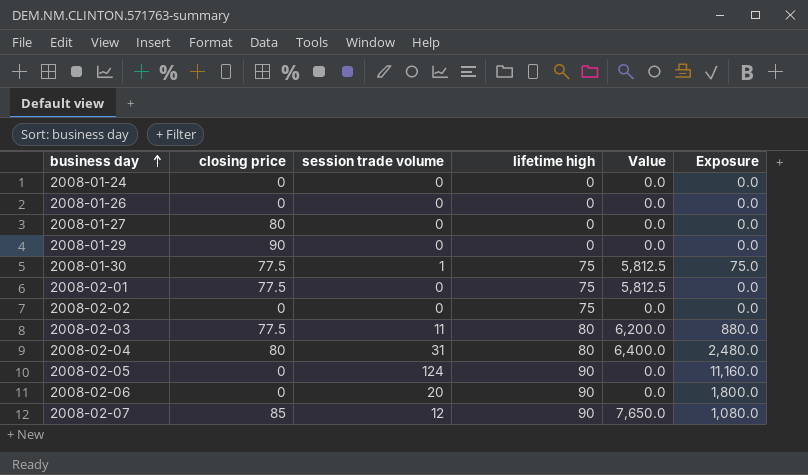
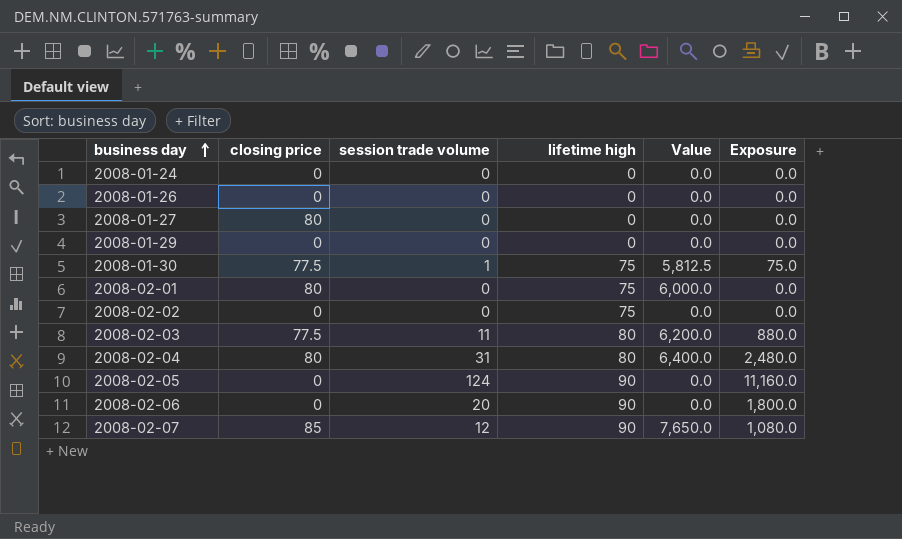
2008-01-29 | closing price: 90 -> 0
2008-02-01 | closing price: 77.5 -> 80
2008-02-01 | Value: 5,812.5 -> 6,000.0

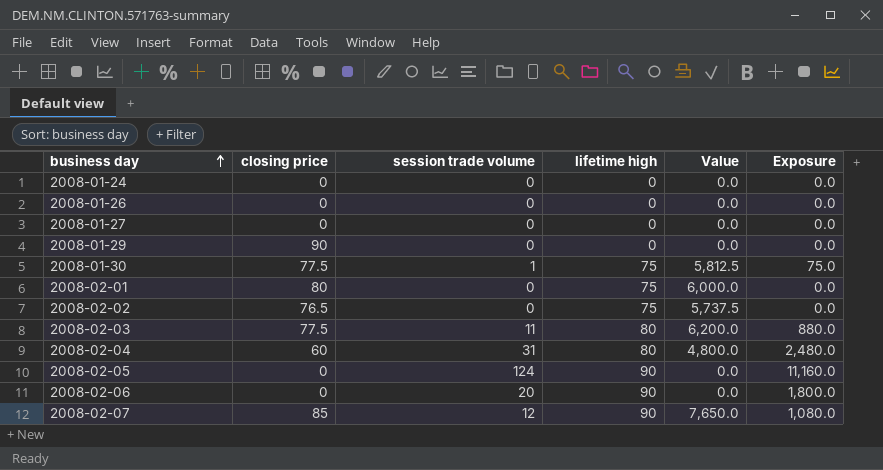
2008-01-27 | closing price: 80 -> 0
2008-01-29 | closing price: 0 -> 90
2008-02-02 | closing price: 0 -> 76.5
2008-02-02 | Value: 0.0 -> 5,737.5
2008-02-04 | closing price: 80 -> 60
2008-02-04 | Value: 6,400.0 -> 4,800.0

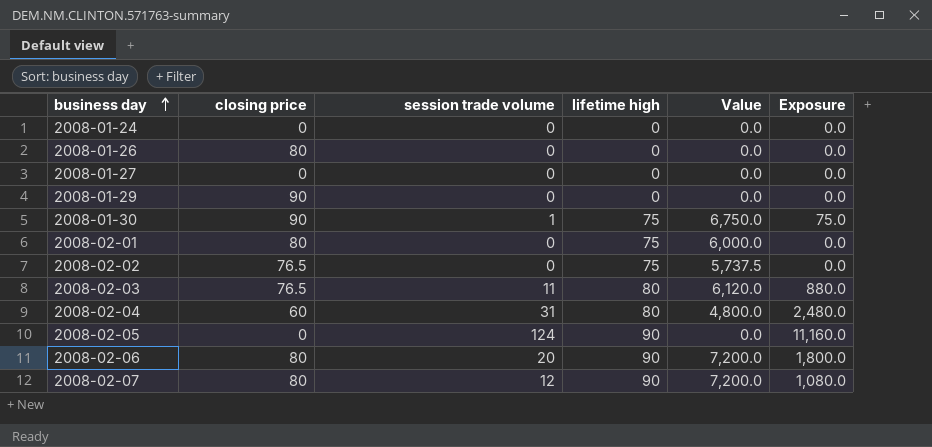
2008-01-26 | closing price: 0 -> 80
2008-01-30 | closing price: 77.5 -> 90
2008-01-30 | Value: 5,812.5 -> 6,750.0
2008-02-03 | closing price: 77.5 -> 76.5
2008-02-03 | Value: 6,200.0 -> 6,120.0
2008-02-06 | closing price: 0 -> 80
2008-02-06 | Value: 0.0 -> 7,200.0
2008-02-07 | closing price: 85 -> 80
2008-02-07 | Value: 7,650.0 -> 7,200.0

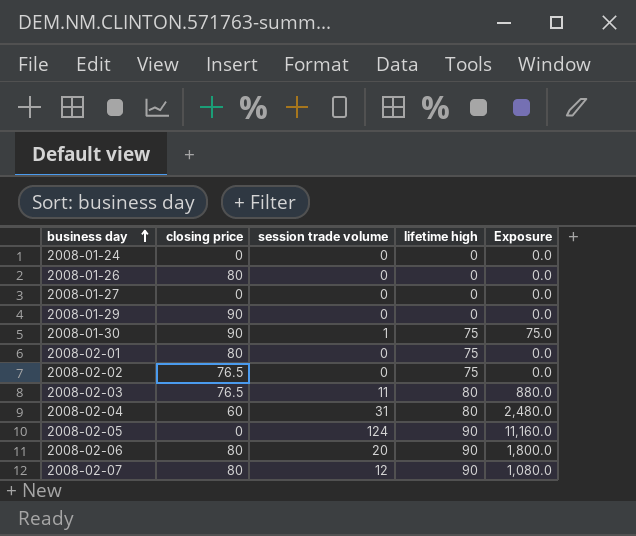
column Value | formula: [closing price] * [lifetime high] -> none

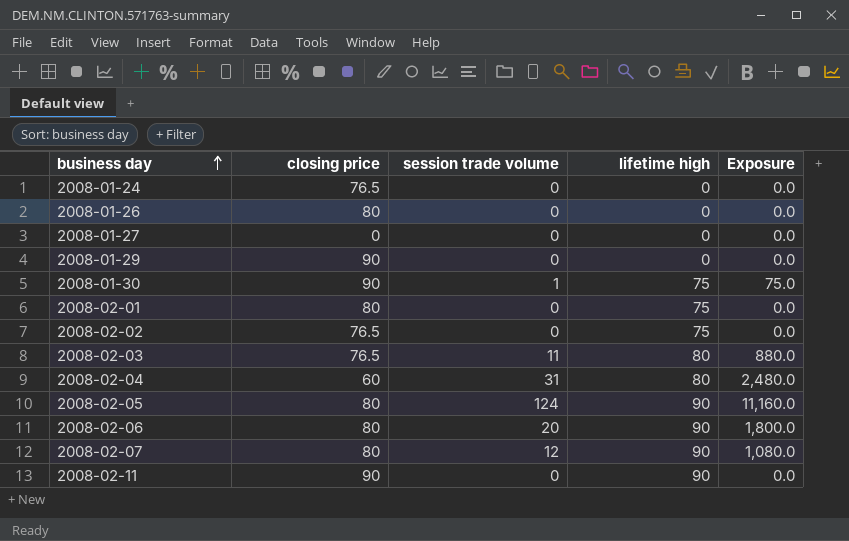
2008-01-24 | closing price: 0 -> 76.5
2008-02-05 | closing price: 0 -> 80
row 2008-02-11: none -> 90 | 0 | 90 | 0.0

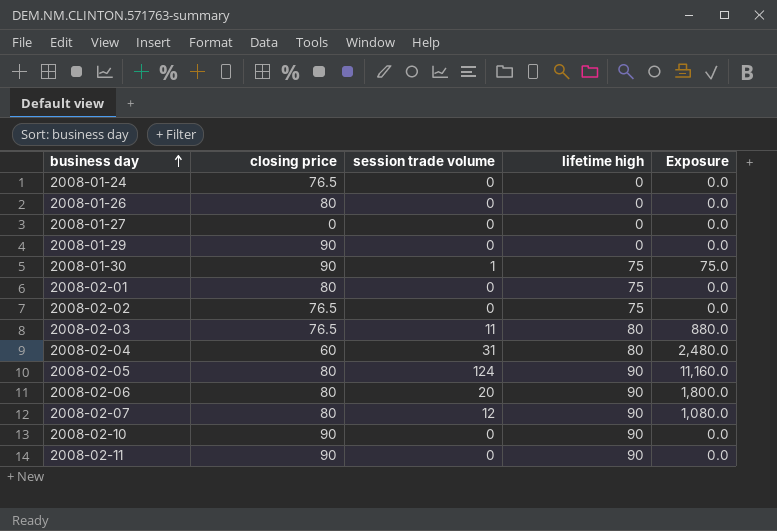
row 2008-02-10: none -> 90 | 0 | 90 | 0.0

